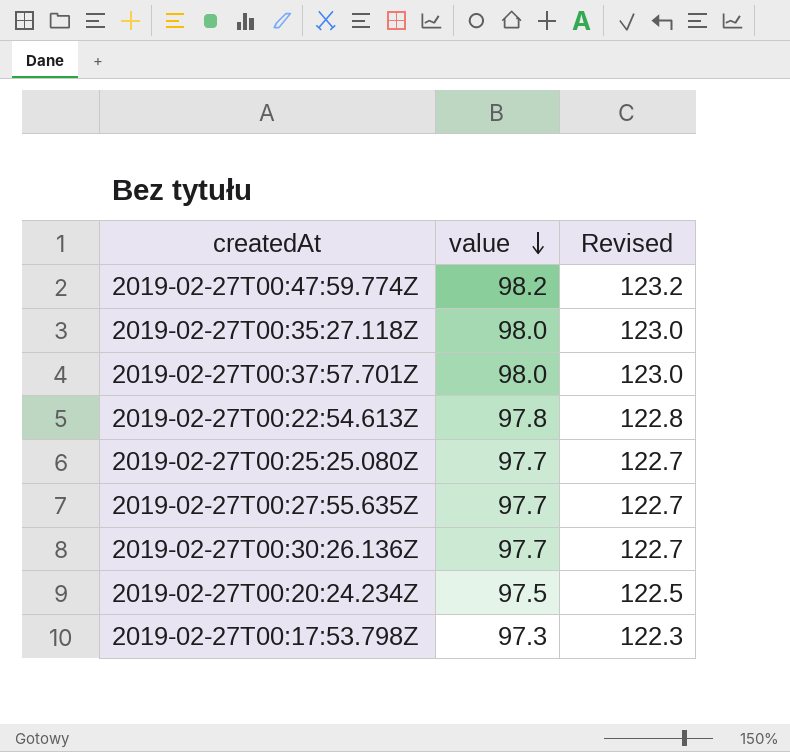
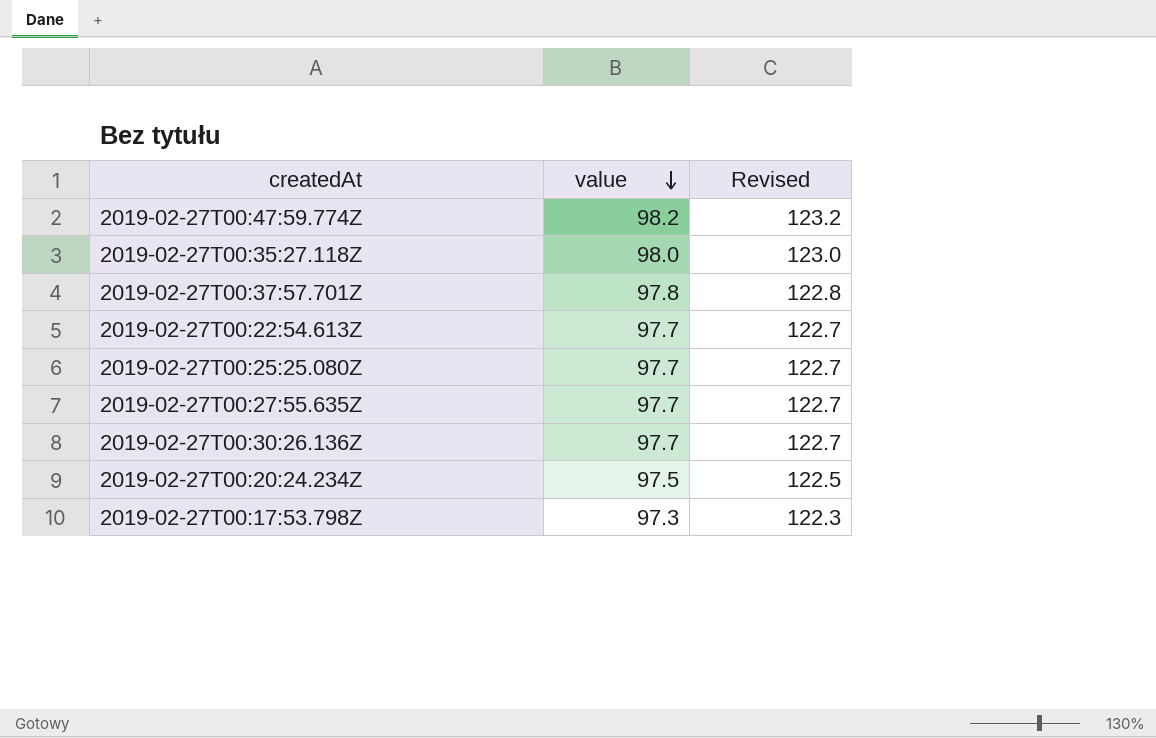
2019-02-27T00:37:57.701Z | value: 98.0 -> 97.8
2019-02-27T00:37:57.701Z | Revised: 123.0 -> 122.8
2019-02-27T00:22:54.613Z | value: 97.8 -> 97.7
2019-02-27T00:22:54.613Z | Revised: 122.8 -> 122.7

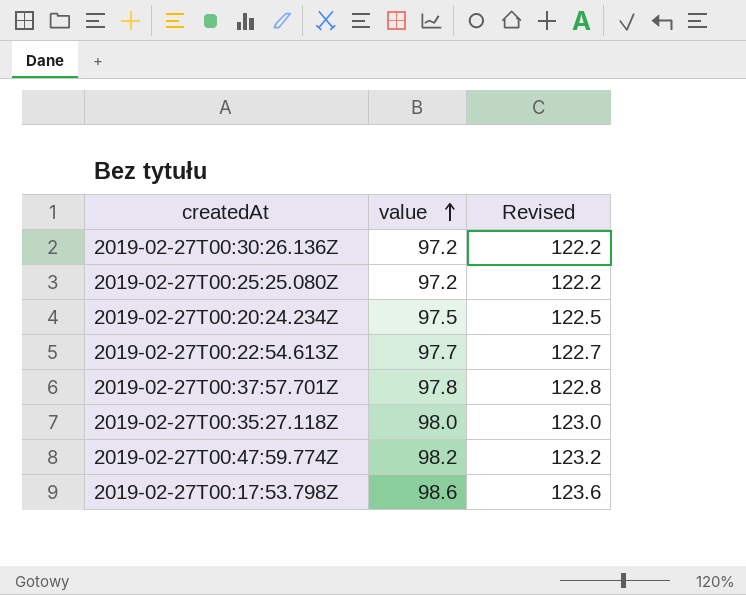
row order: value descending -> value ascending
row 2019-02-27T00:27:55.635Z: 97.7 | 122.7 -> none
2019-02-27T00:30:26.136Z | value: 97.7 -> 97.2
2019-02-27T00:30:26.136Z | Revised: 122.7 -> 122.2
2019-02-27T00:25:25.080Z | value: 97.7 -> 97.2
2019-02-27T00:25:25.080Z | Revised: 122.7 -> 122.2
2019-02-27T00:17:53.798Z | value: 97.3 -> 98.6
2019-02-27T00:17:53.798Z | Revised: 122.3 -> 123.6

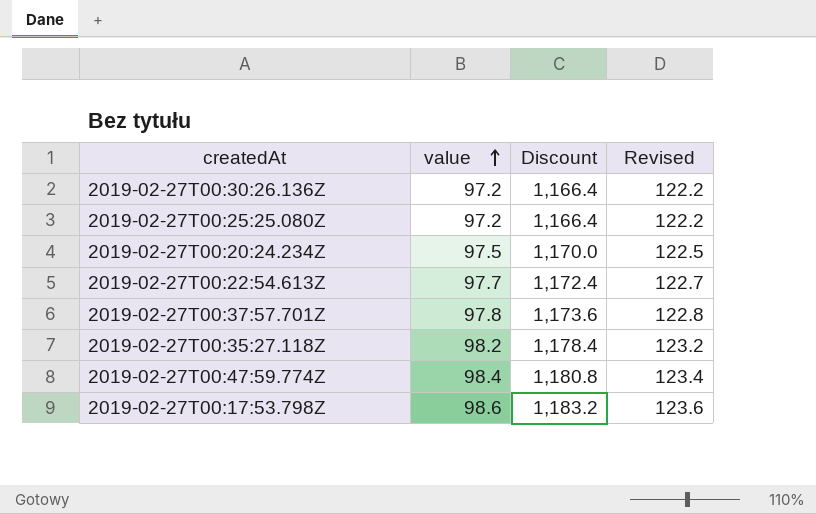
column Discount | formula: none -> [value] * 12
2019-02-27T00:35:27.118Z | value: 98.0 -> 98.2
2019-02-27T00:35:27.118Z | Revised: 123.0 -> 123.2
2019-02-27T00:47:59.774Z | value: 98.2 -> 98.4
2019-02-27T00:47:59.774Z | Revised: 123.2 -> 123.4

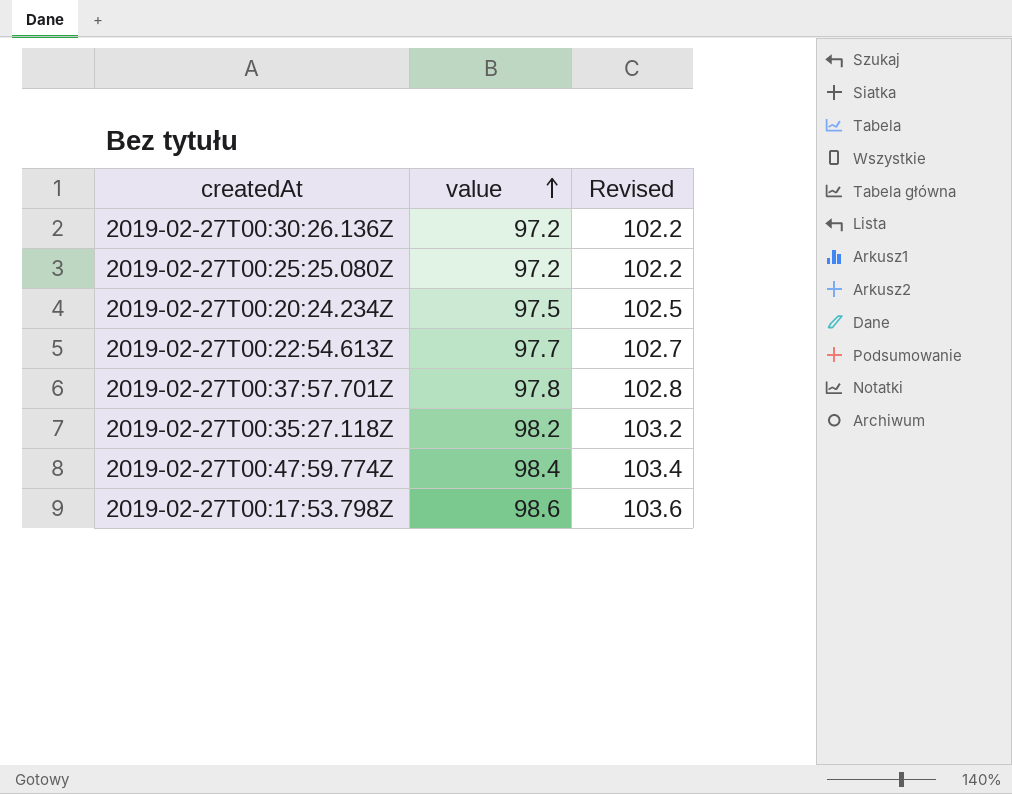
column Discount | formula: [value] * 12 -> none
column Revised | formula: [value] + 25 -> [value] + 5

